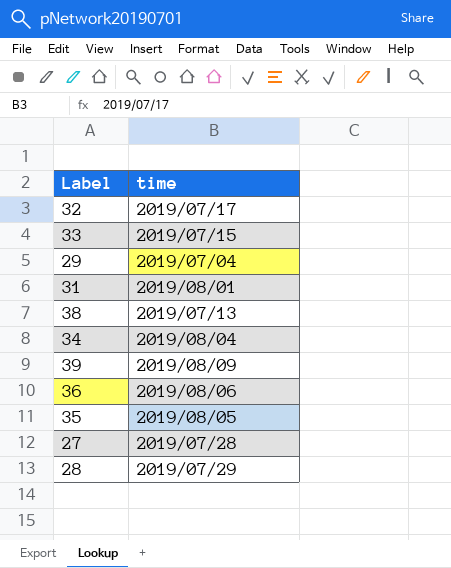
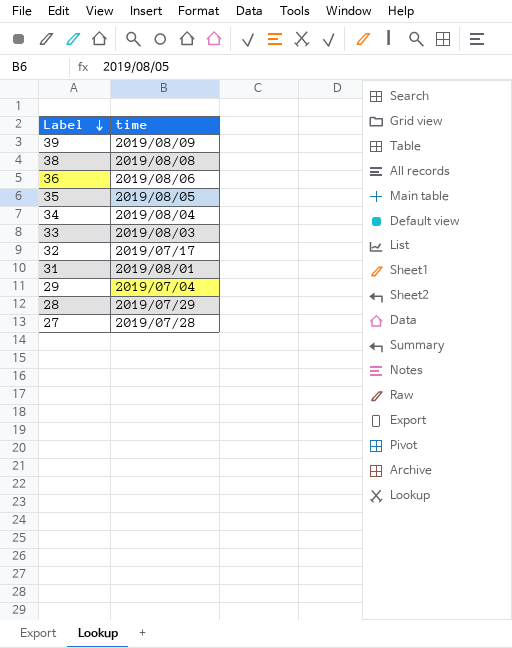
row order: none -> Label descending
38 | time: 2019/07/13 -> 2019/08/08
33 | time: 2019/07/15 -> 2019/08/03

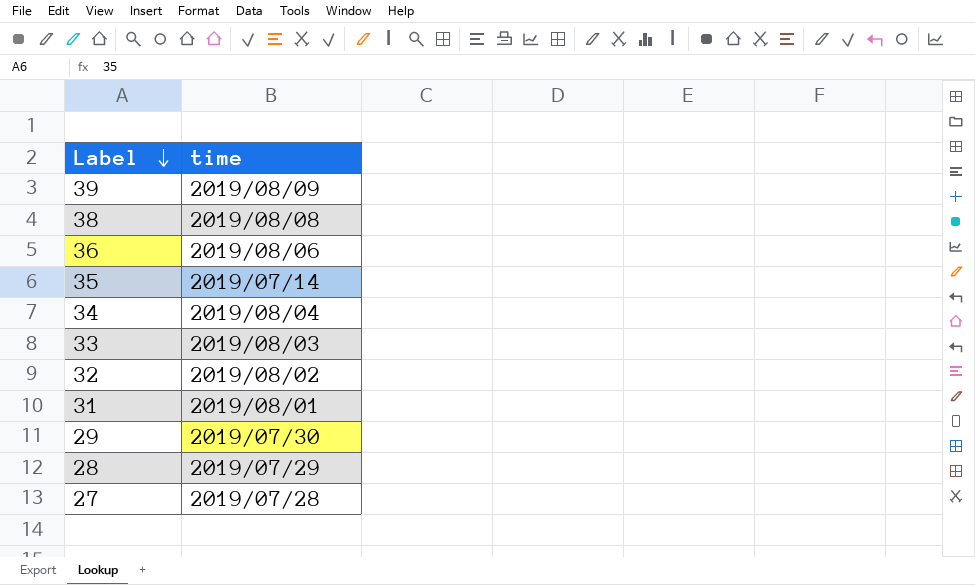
35 | time: 2019/08/05 -> 2019/07/14
32 | time: 2019/07/17 -> 2019/08/02
29 | time: 2019/07/04 -> 2019/07/30

